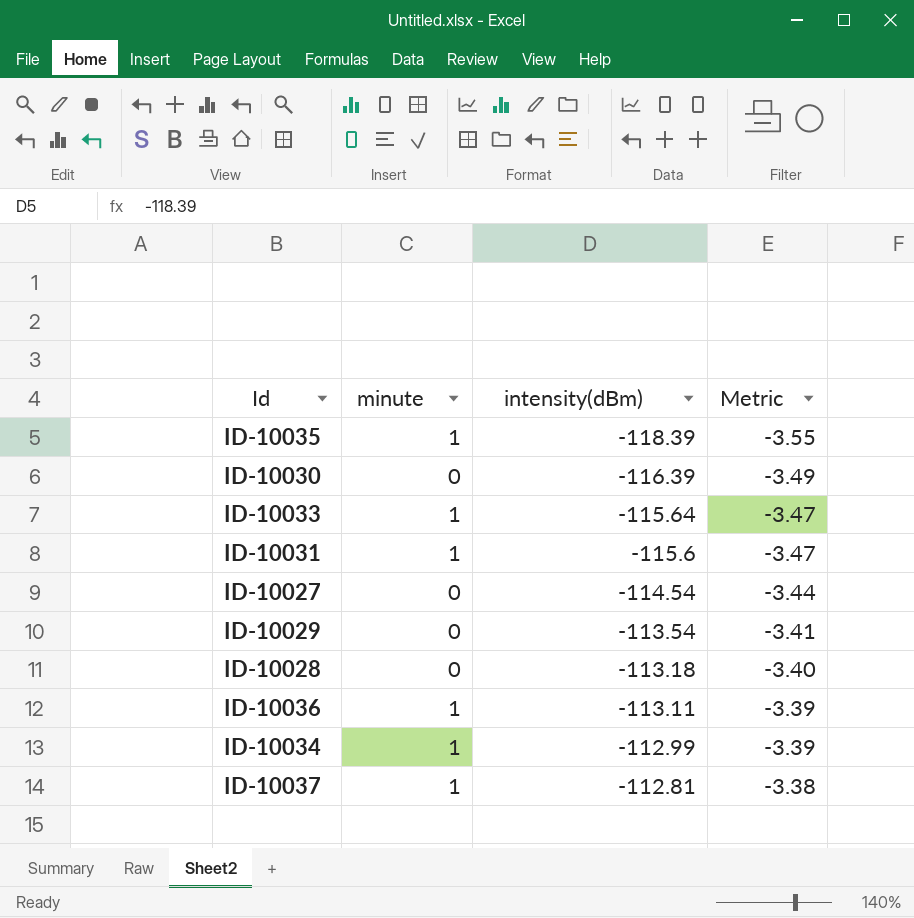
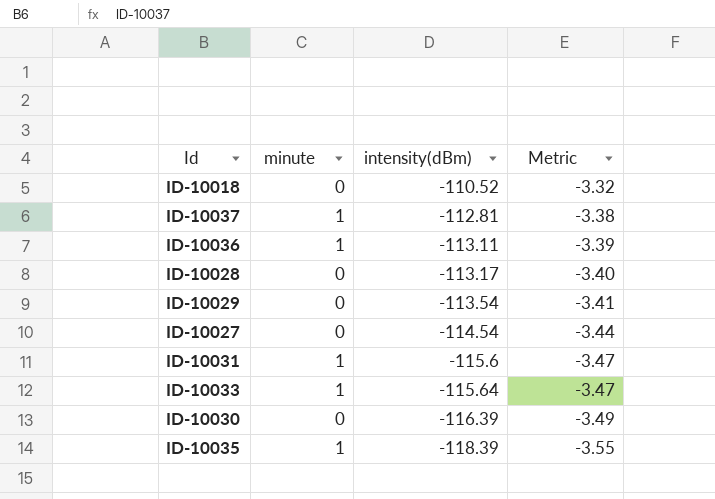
row order: intensity(dBm) ascending -> intensity(dBm) descending
row ID-10034: 1 | -112.99 | -3.39 -> none
row ID-10018: none -> 0 | -110.52 | -3.32
ID-10028 | intensity(dBm): -113.18 -> -113.17

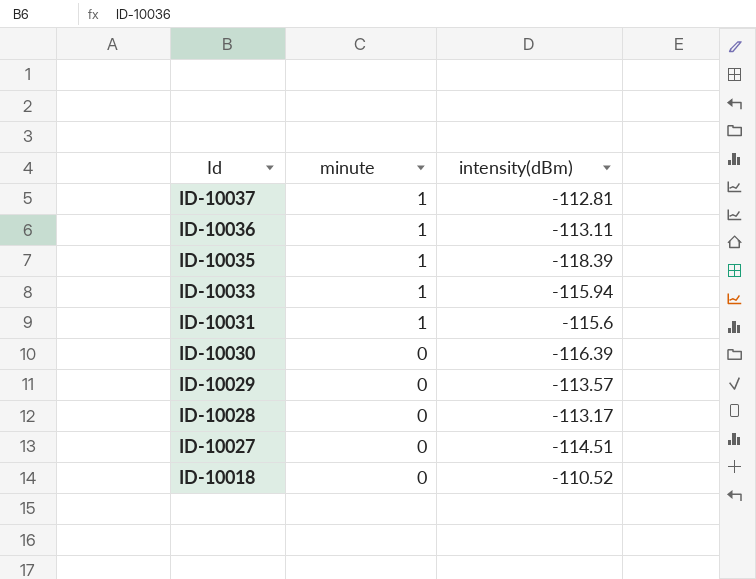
row order: intensity(dBm) descending -> Id descending
column Metric | formula: [intensity(dBm)] * 0.03 -> none
ID-10033 | intensity(dBm): -115.64 -> -115.94
ID-10029 | intensity(dBm): -113.54 -> -113.57
ID-10027 | intensity(dBm): -114.54 -> -114.51

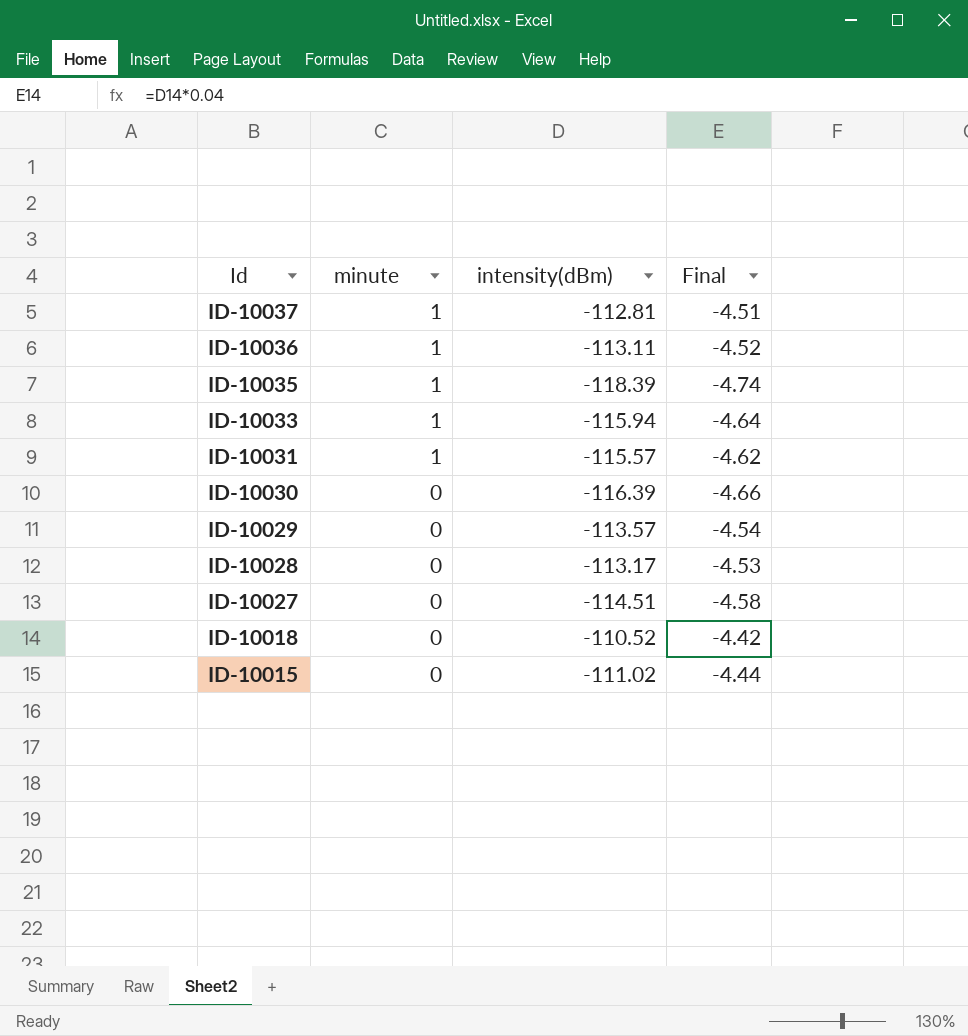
column Final | formula: none -> [intensity(dBm)] * 0.04
ID-10031 | intensity(dBm): -115.6 -> -115.57
row ID-10015: none -> 0 | -111.02 | -4.44

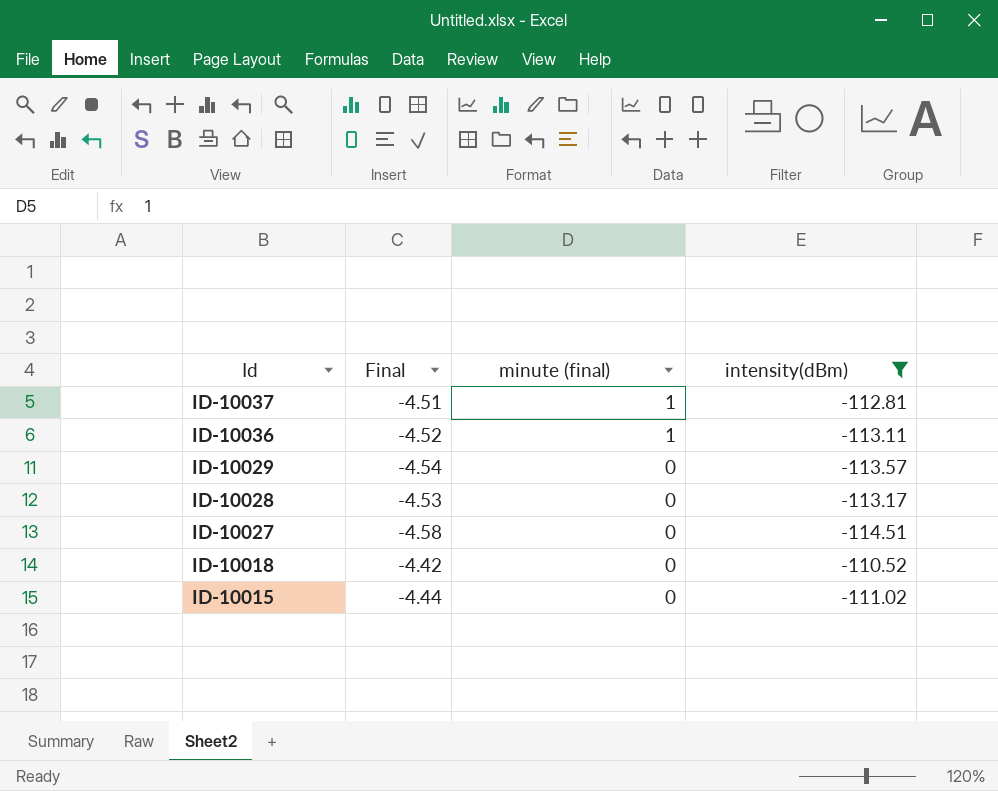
filter: none -> intensity(dBm) >= -114.51
column Final | position: 4 -> 2
column name: minute -> minute (final)

